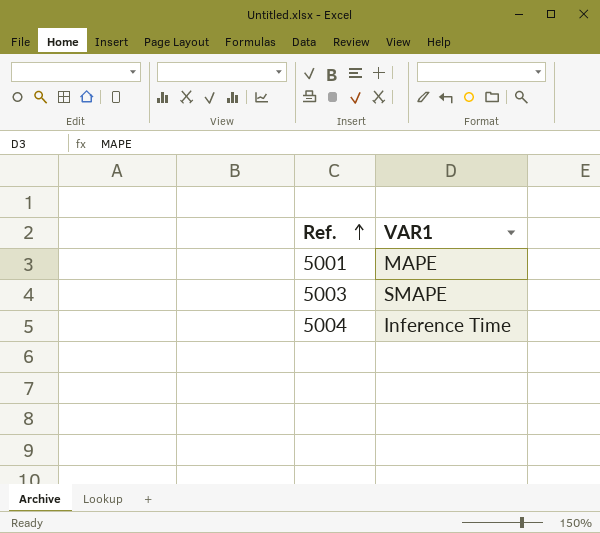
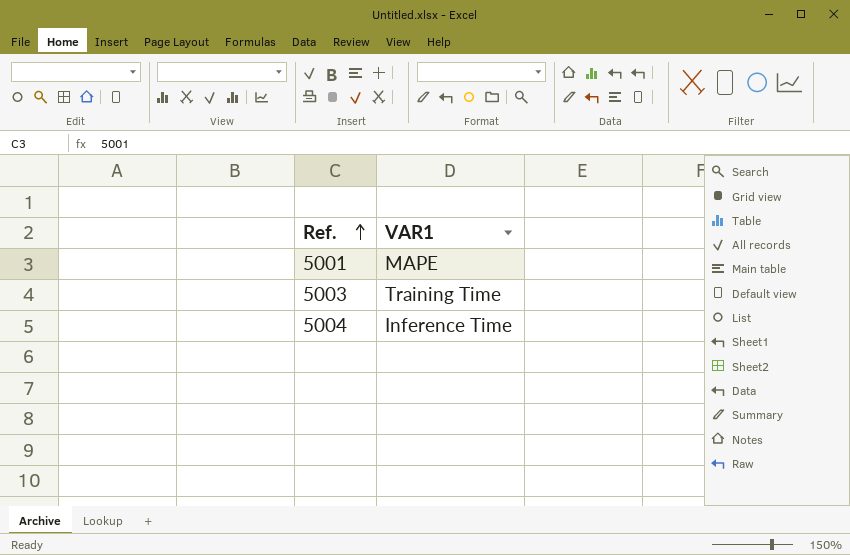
5003 | VAR1: SMAPE -> Training Time

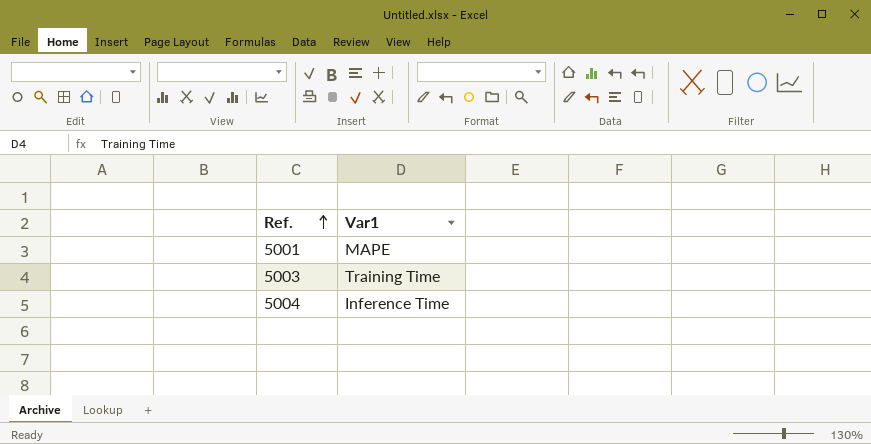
column name: VAR1 -> Var1

